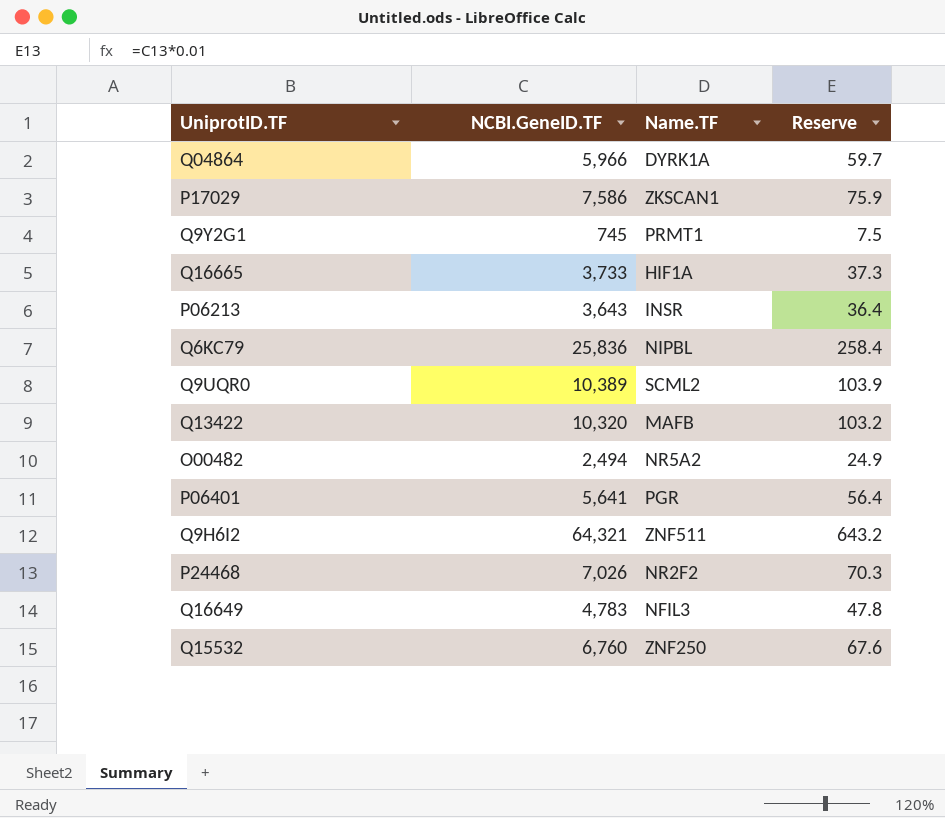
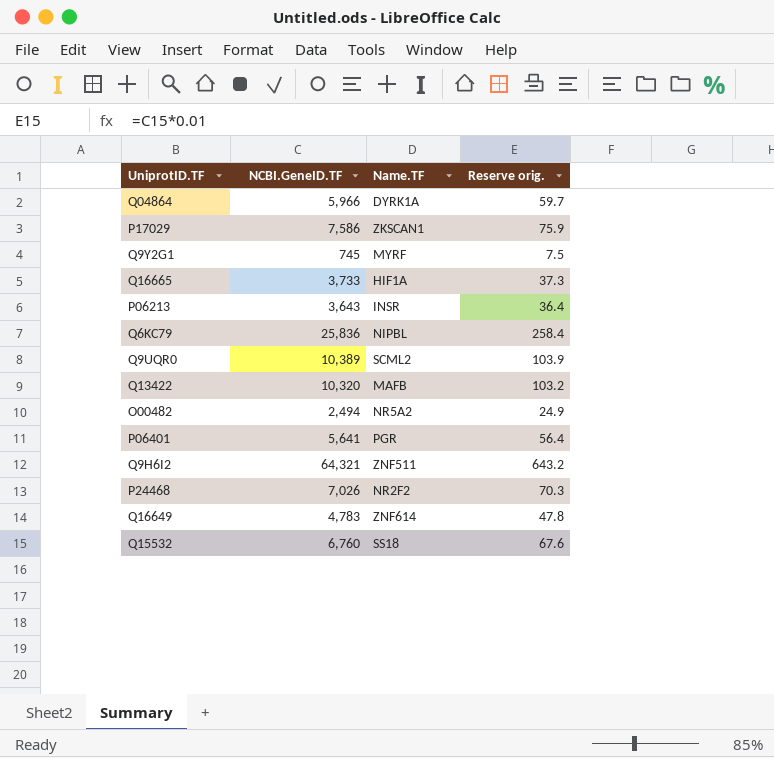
column name: Reserve -> Reserve orig.
Q9Y2G1 | Name.TF: PRMT1 -> MYRF
Q16649 | Name.TF: NFIL3 -> ZNF614
Q15532 | Name.TF: ZNF250 -> SS18

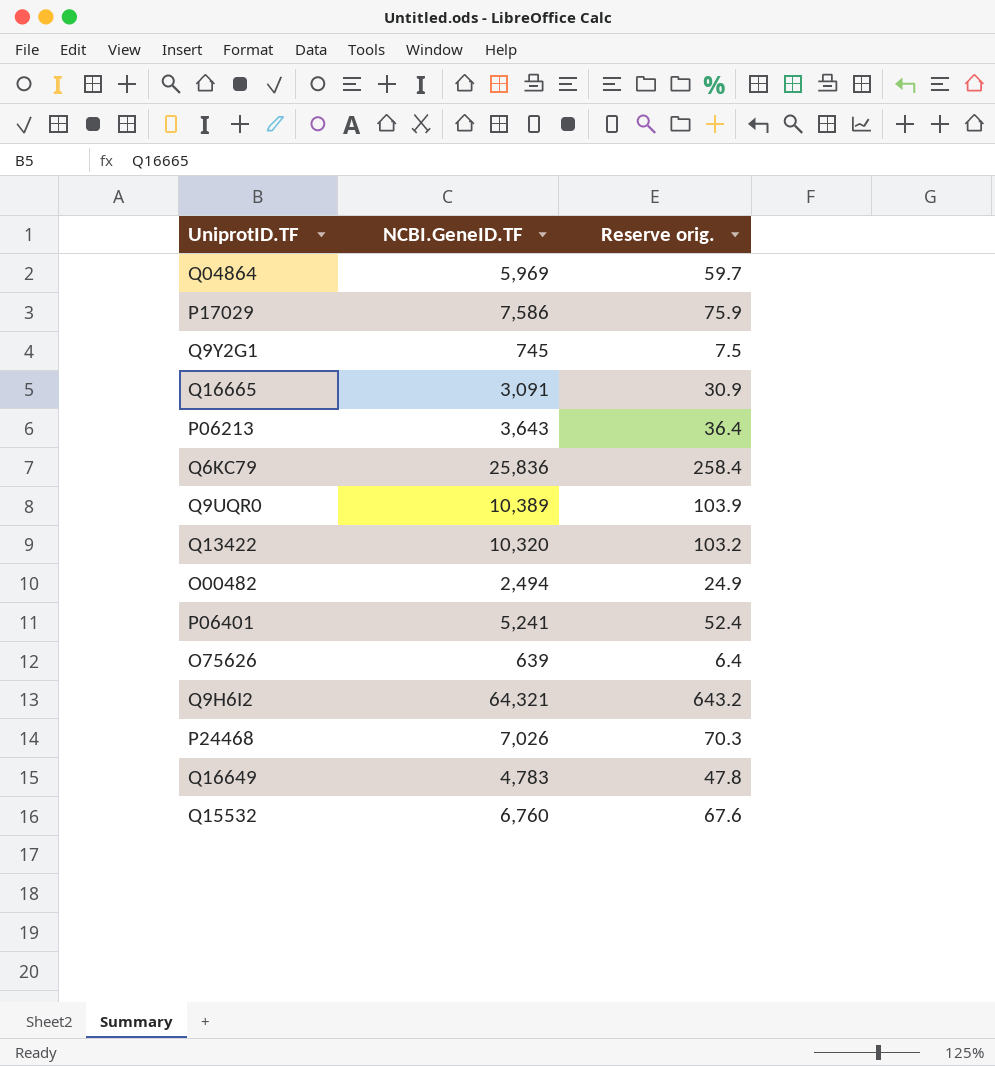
column Name.TF | position: 3 -> none
Q04864 | NCBI.GeneID.TF: 5,966 -> 5,969
Q16665 | NCBI.GeneID.TF: 3,733 -> 3,091
Q16665 | Reserve orig.: 37.3 -> 30.9
P06401 | NCBI.GeneID.TF: 5,641 -> 5,241
P06401 | Reserve orig.: 56.4 -> 52.4
row O75626: none -> 639 | 6.4

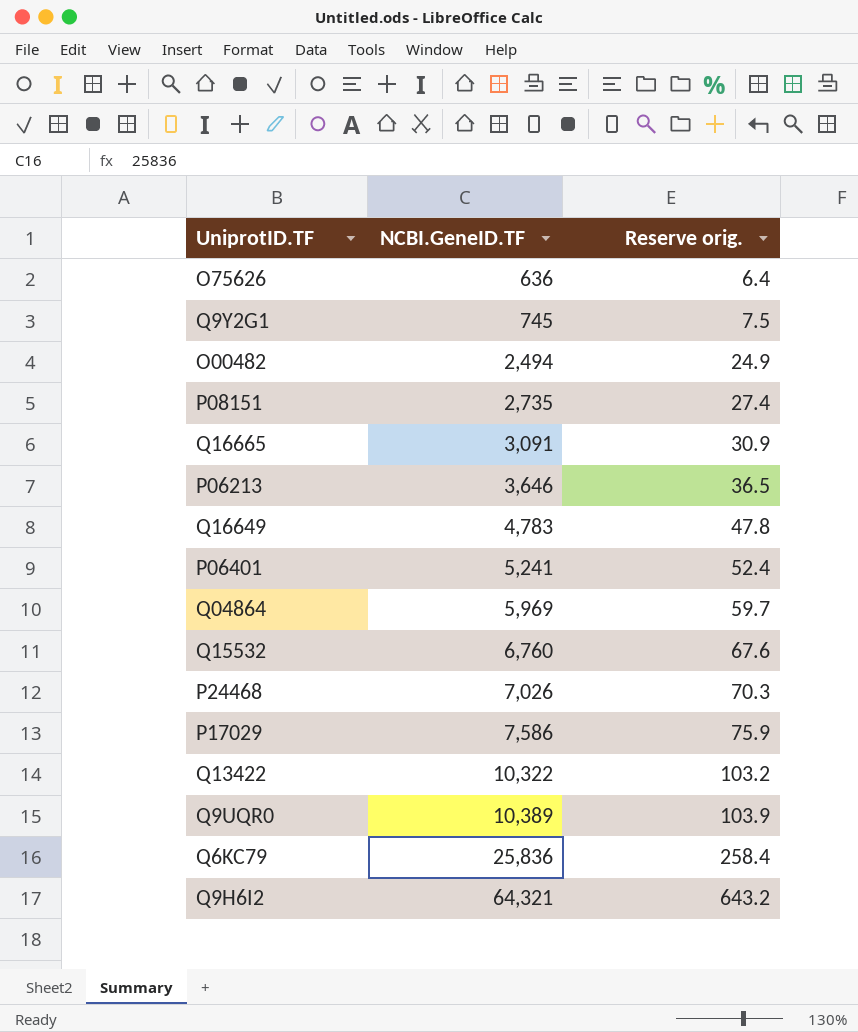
row order: none -> NCBI.GeneID.TF ascending
O75626 | NCBI.GeneID.TF: 639 -> 636
row P08151: none -> 2,735 | 27.4
P06213 | NCBI.GeneID.TF: 3,643 -> 3,646
P06213 | Reserve orig.: 36.4 -> 36.5
Q13422 | NCBI.GeneID.TF: 10,320 -> 10,322

